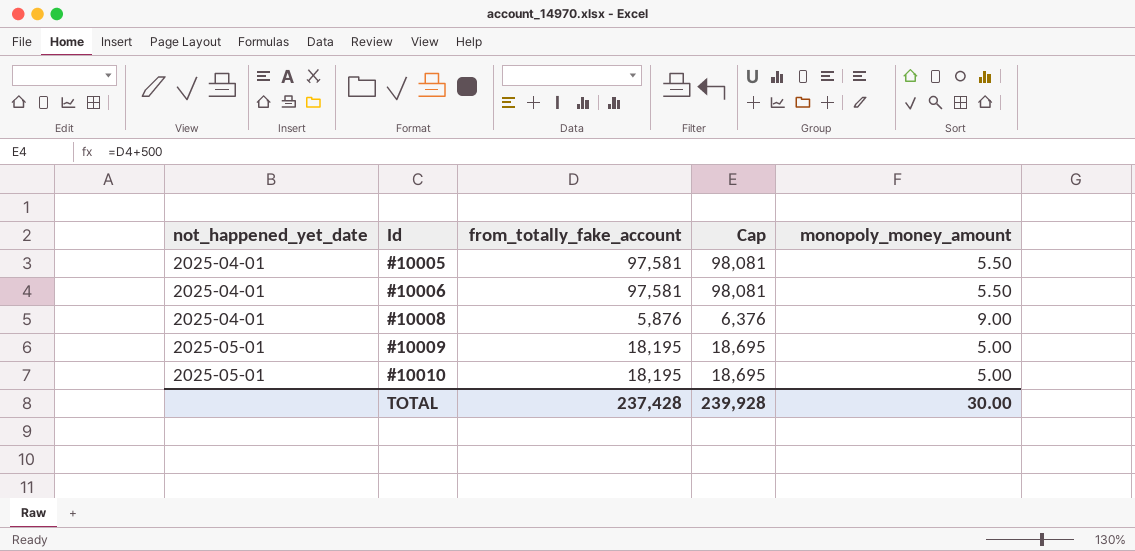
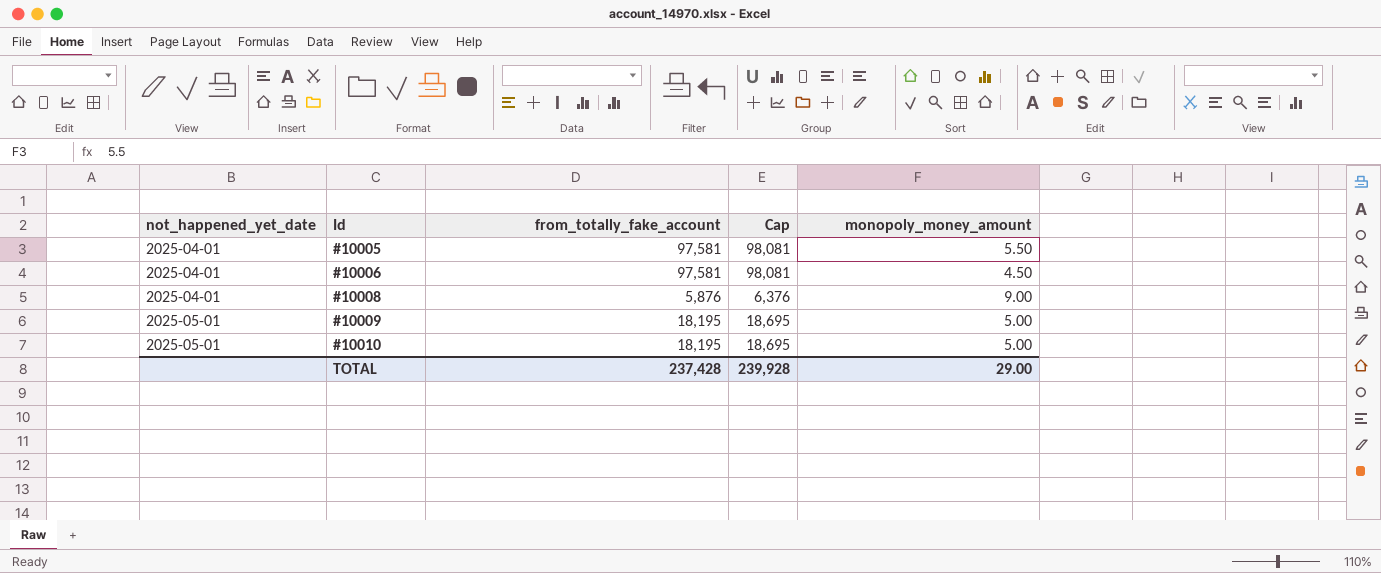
#10006 | monopoly_money_amount: 5.50 -> 4.50
TOTAL | monopoly_money_amount: 30.00 -> 29.00

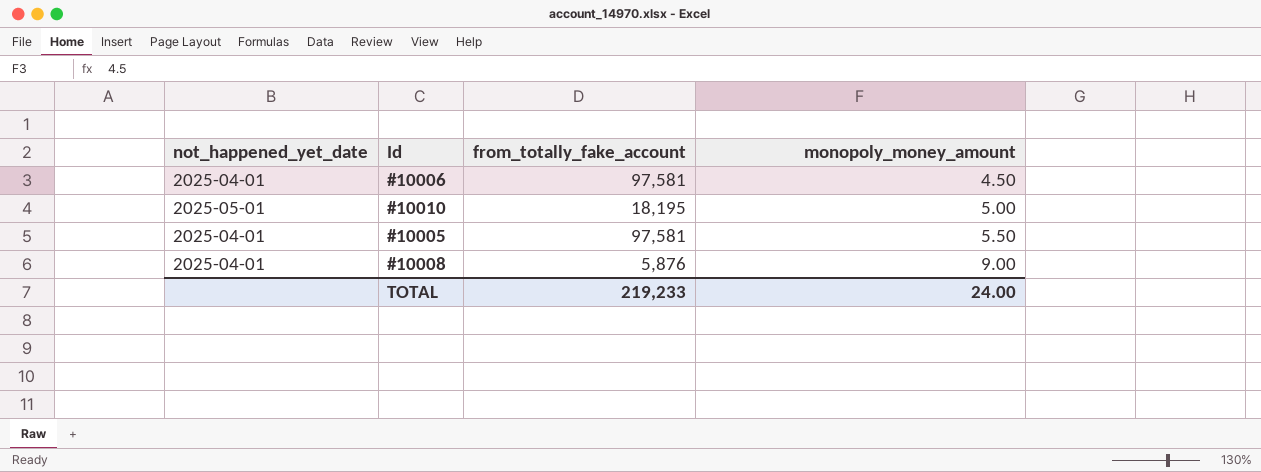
row order: not_happened_yet_date ascending -> monopoly_money_amount ascending
column Cap | formula: [from_totally_fake_account] + 500 -> none
row #10009: 2025-05-01 | 18,195 | 18,695 | 5.00 -> none
TOTAL | from_totally_fake_account: 237,428 -> 219,233
TOTAL | monopoly_money_amount: 29.00 -> 24.00

